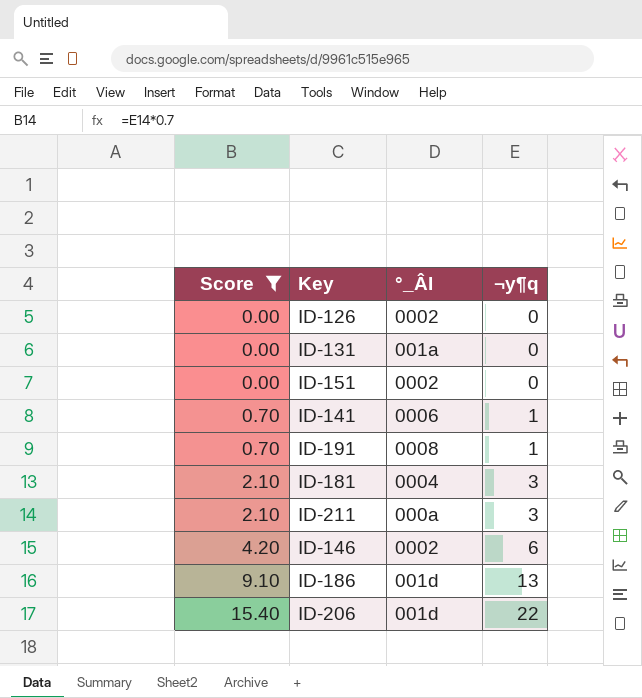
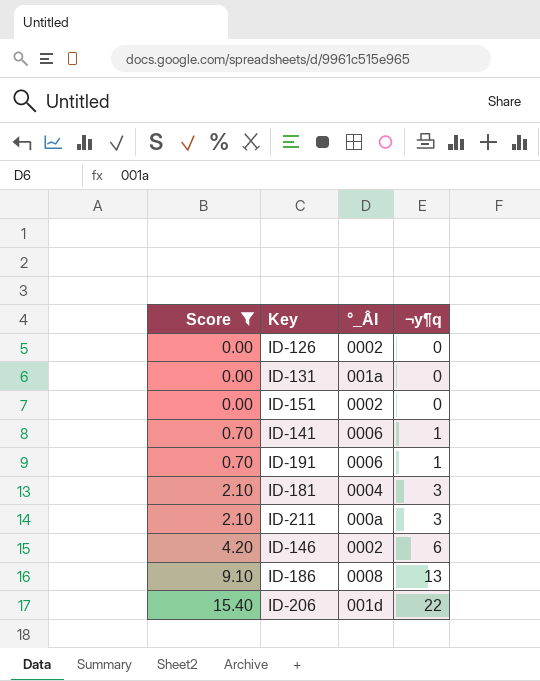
ID-191 | °_ÂI: 0008 -> 0006
ID-186 | °_ÂI: 001d -> 0008

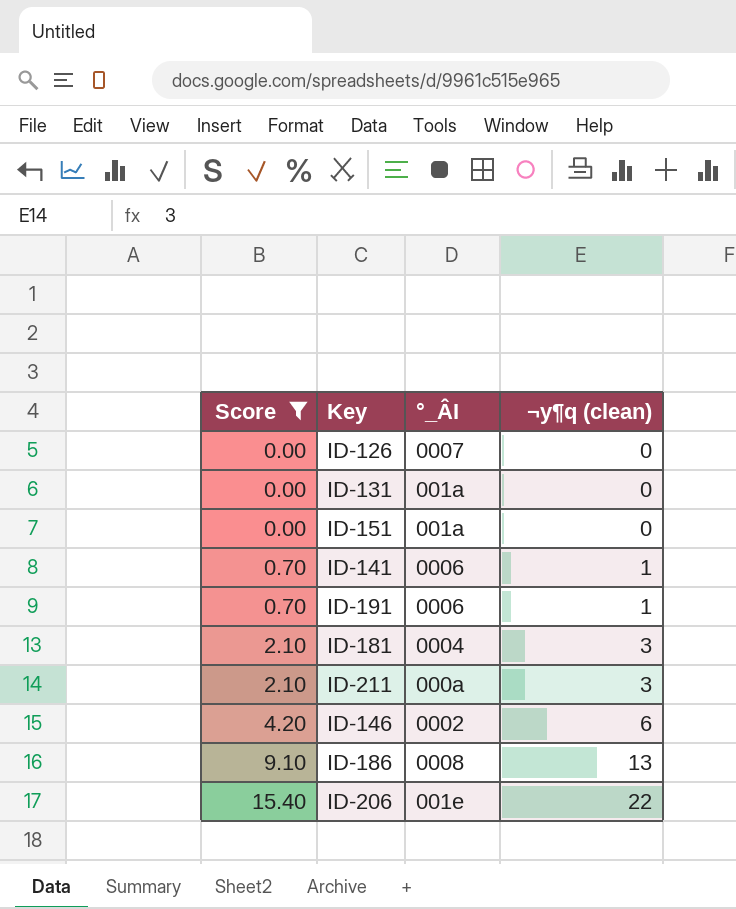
column name: ¬y¶q -> ¬y¶q (clean)
ID-126 | °_ÂI: 0002 -> 0007
ID-151 | °_ÂI: 0002 -> 001a
ID-206 | °_ÂI: 001d -> 001e

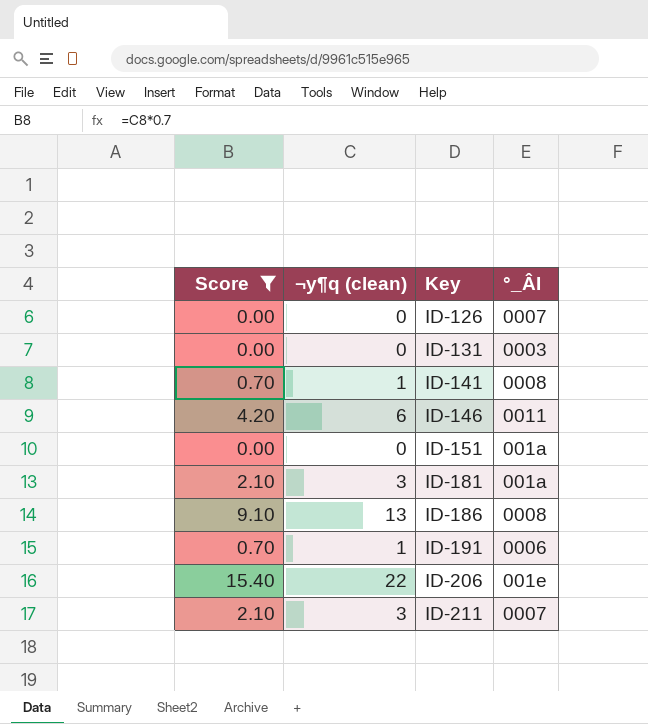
row order: Score ascending -> Key ascending
column ¬y¶q (clean) | position: 4 -> 2
ID-131 | °_ÂI: 001a -> 0003
ID-141 | °_ÂI: 0006 -> 0008
ID-146 | °_ÂI: 0002 -> 0011
ID-181 | °_ÂI: 0004 -> 001a
ID-211 | °_ÂI: 000a -> 0007

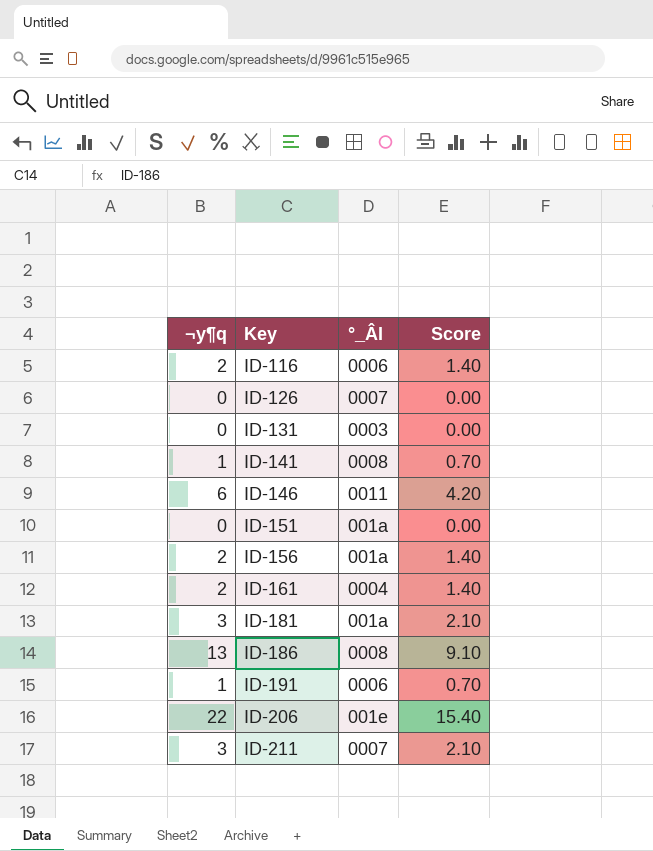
filter: Score != 1.40 -> none
column name: ¬y¶q (clean) -> ¬y¶q
column Score | position: 1 -> 4

